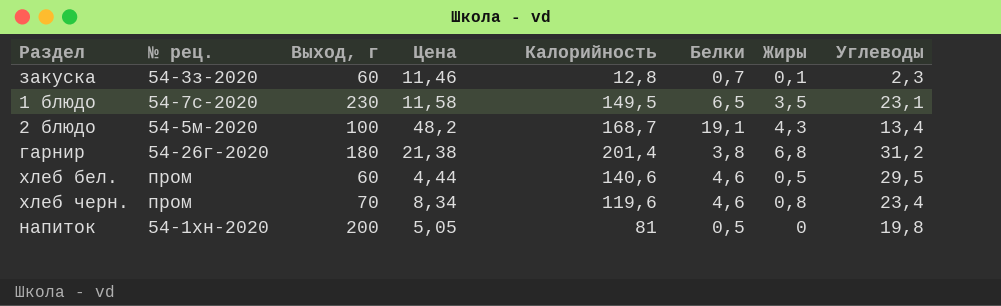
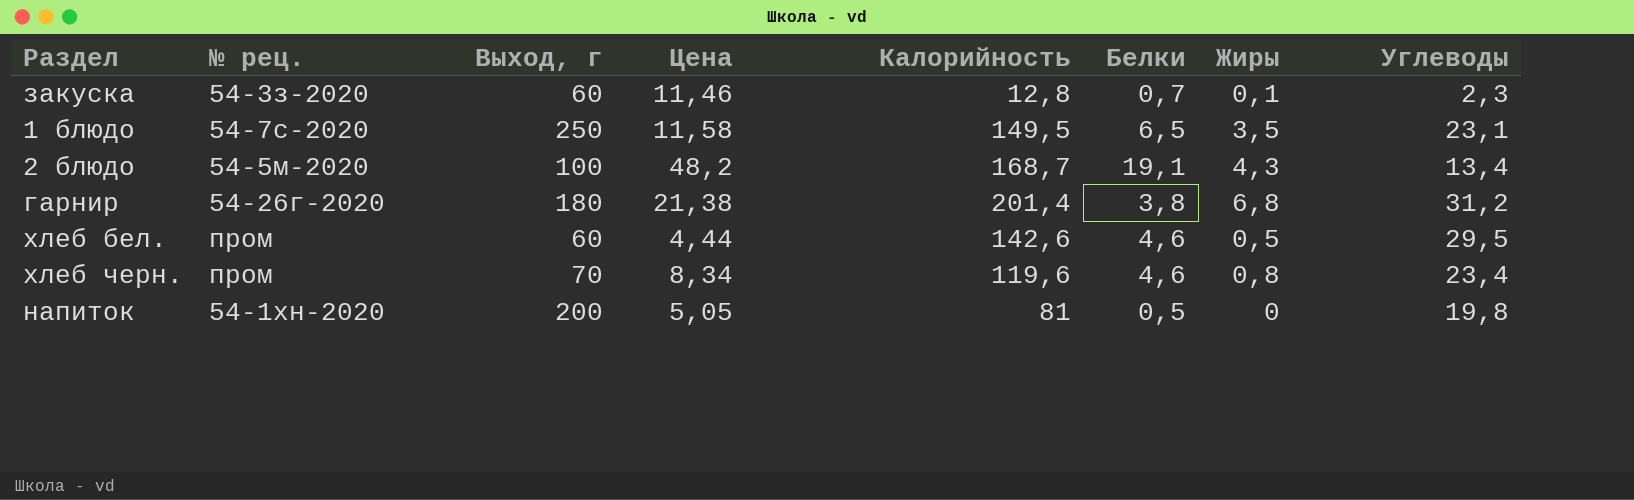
1 блюдо | Выход, г: 230 -> 250
хлеб бел. | Калорийность: 140,6 -> 142,6

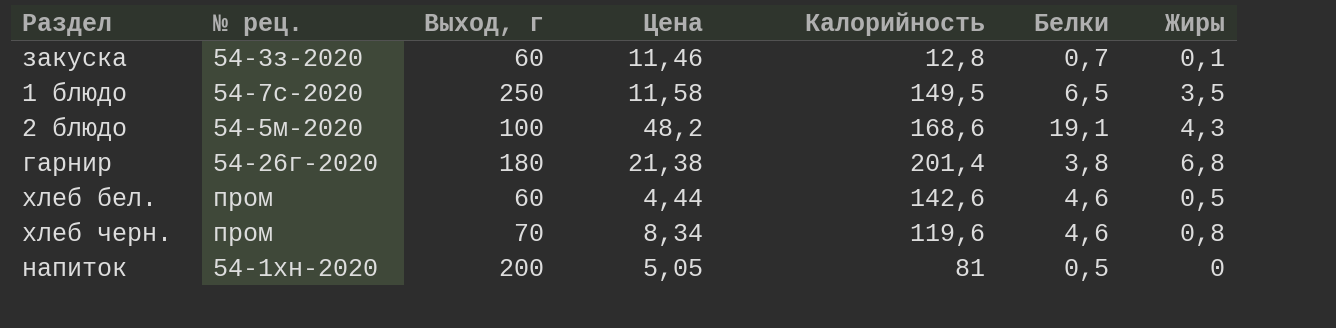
column Углеводы | position: 8 -> none
2 блюдо | Калорийность: 168,7 -> 168,6

